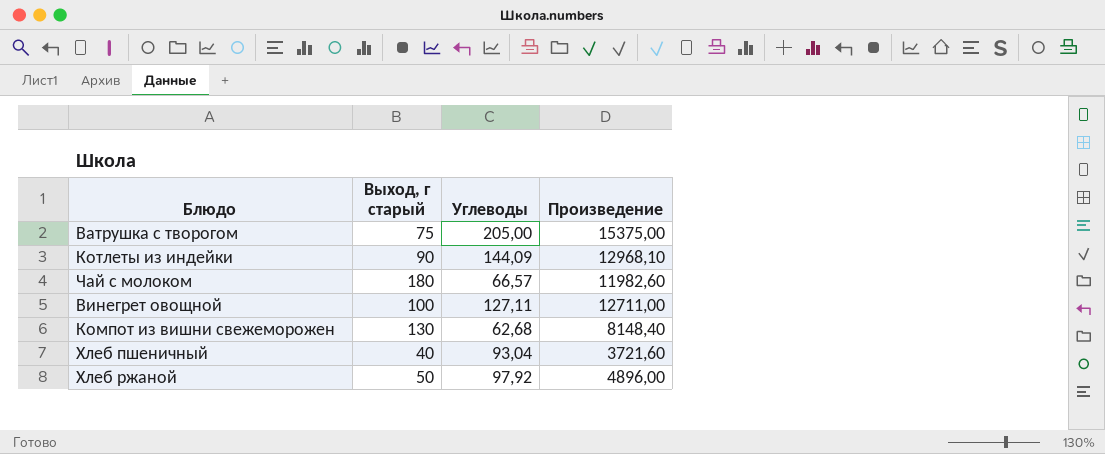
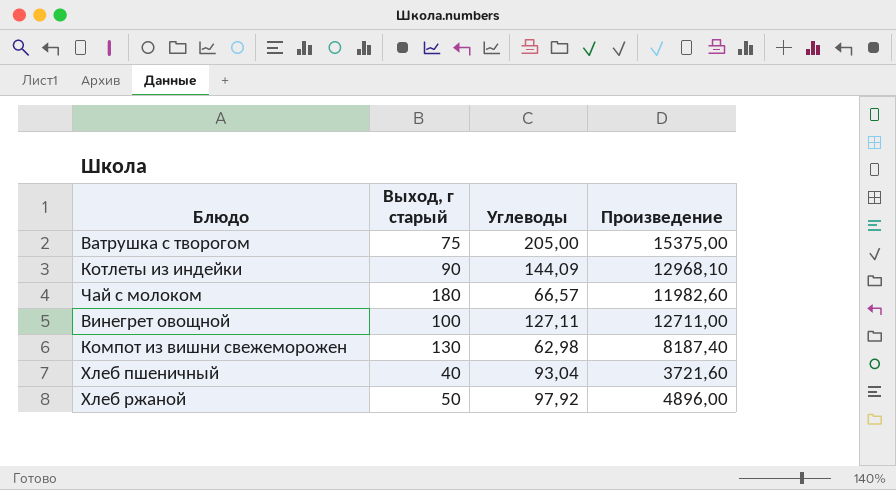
Компот из вишни свежеморожен | Углеводы: 62,68 -> 62,98
Компот из вишни свежеморожен | Произведение: 8148,40 -> 8187,40

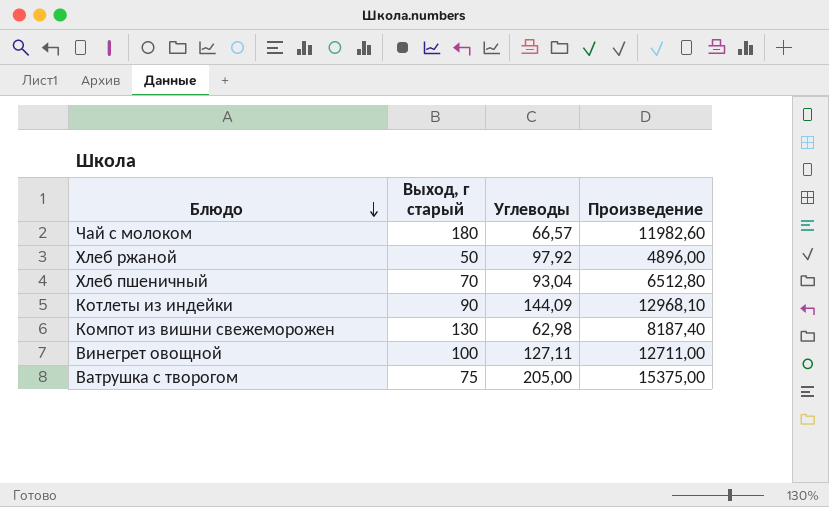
row order: none -> Блюдо descending
Хлеб пшеничный | Выход, г старый: 40 -> 70
Хлеб пшеничный | Произведение: 3721,60 -> 6512,80

